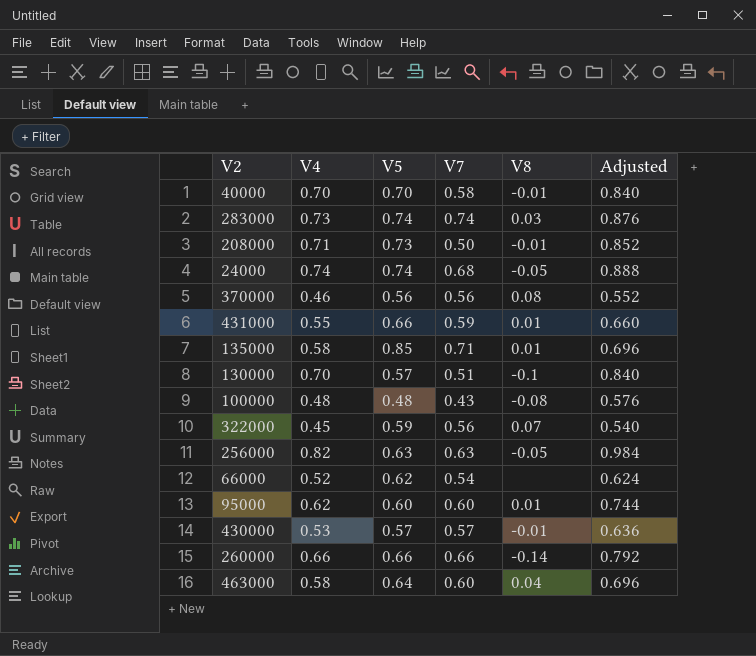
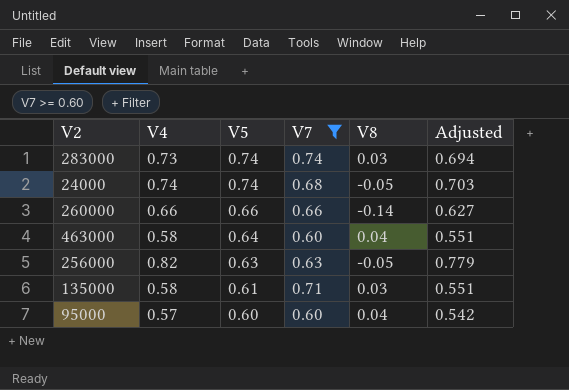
filter: none -> V7 >= 0.60
row order: none -> V5 descending
column Adjusted | formula: [V4] * 1.2 -> [V4] * 0.95
135000 | V5: 0.85 -> 0.61
135000 | V8: 0.01 -> 0.03
95000 | V4: 0.62 -> 0.57
95000 | V8: 0.01 -> 0.04

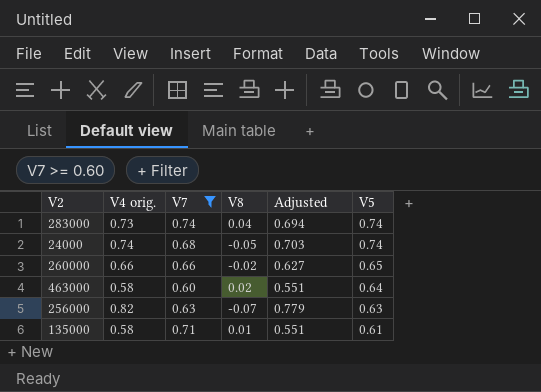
column name: V4 -> V4 orig.
column V5 | position: 3 -> 6
row 95000: 0.57 | 0.60 | 0.60 | 0.04 | 0.542 -> none
283000 | V8: 0.03 -> 0.04
260000 | V8: -0.14 -> -0.02
260000 | V5: 0.66 -> 0.65
463000 | V8: 0.04 -> 0.02
256000 | V8: -0.05 -> -0.07
135000 | V8: 0.03 -> 0.01

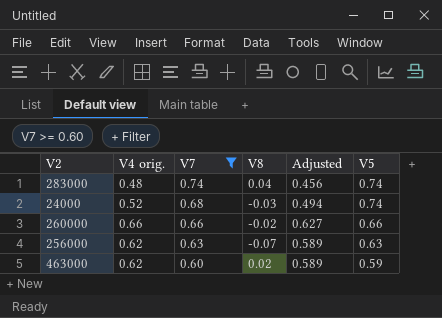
row order: V5 descending -> V7 descending
row 135000: 0.58 | 0.71 | 0.01 | 0.551 | 0.61 -> none
283000 | V4 orig.: 0.73 -> 0.48
283000 | Adjusted: 0.694 -> 0.456
24000 | V4 orig.: 0.74 -> 0.52
24000 | V8: -0.05 -> -0.03
24000 | Adjusted: 0.703 -> 0.494
260000 | V5: 0.65 -> 0.66
256000 | V4 orig.: 0.82 -> 0.62
256000 | Adjusted: 0.779 -> 0.589
463000 | V4 orig.: 0.58 -> 0.62
463000 | Adjusted: 0.551 -> 0.589
463000 | V5: 0.64 -> 0.59

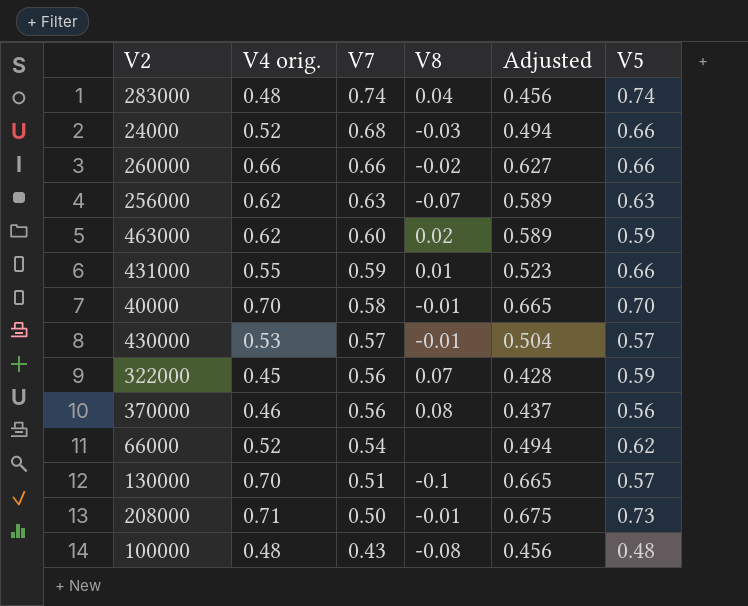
filter: V7 >= 0.60 -> none
24000 | V5: 0.74 -> 0.66

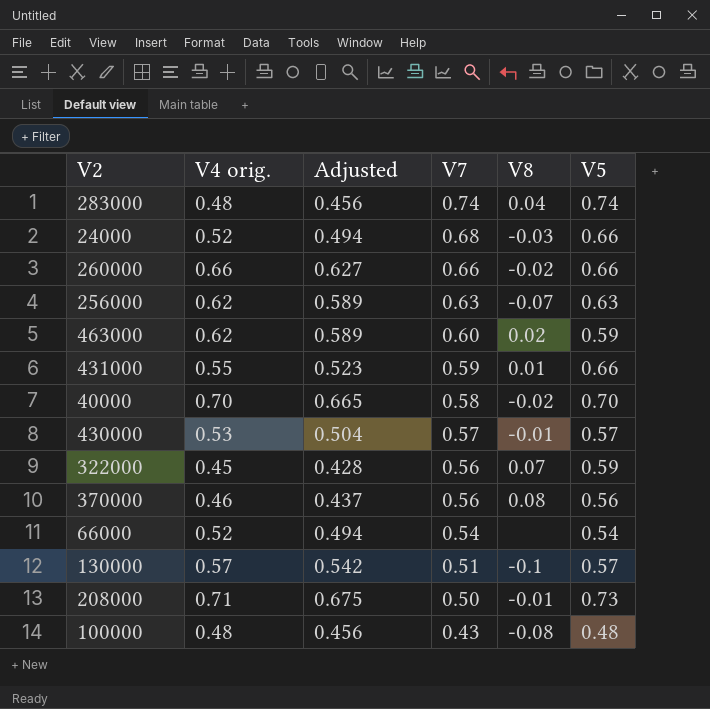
column Adjusted | position: 5 -> 3
40000 | V8: -0.01 -> -0.02
66000 | V5: 0.62 -> 0.54
130000 | V4 orig.: 0.70 -> 0.57
130000 | Adjusted: 0.665 -> 0.542

